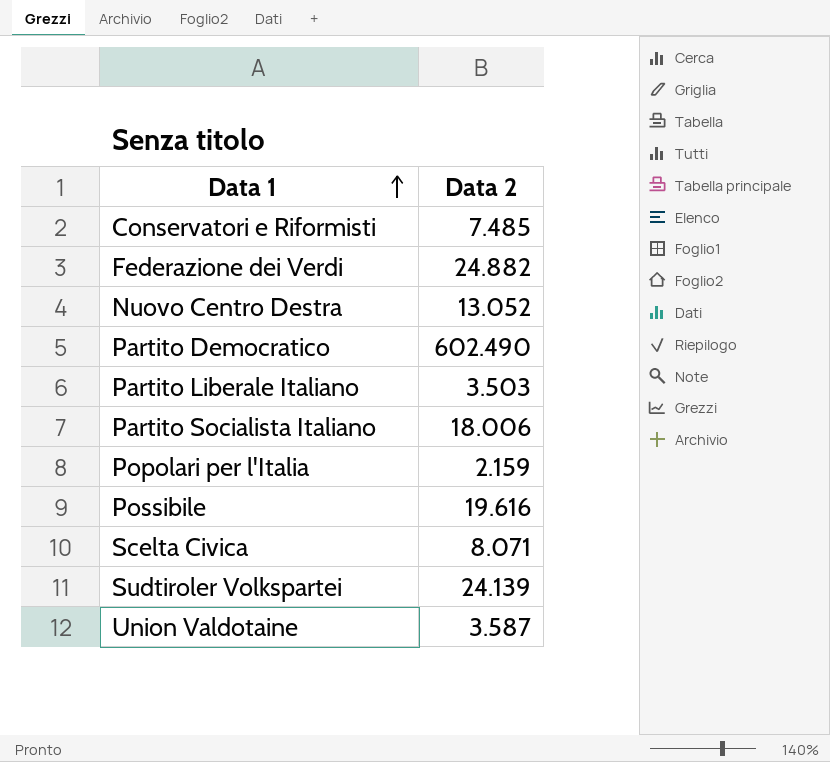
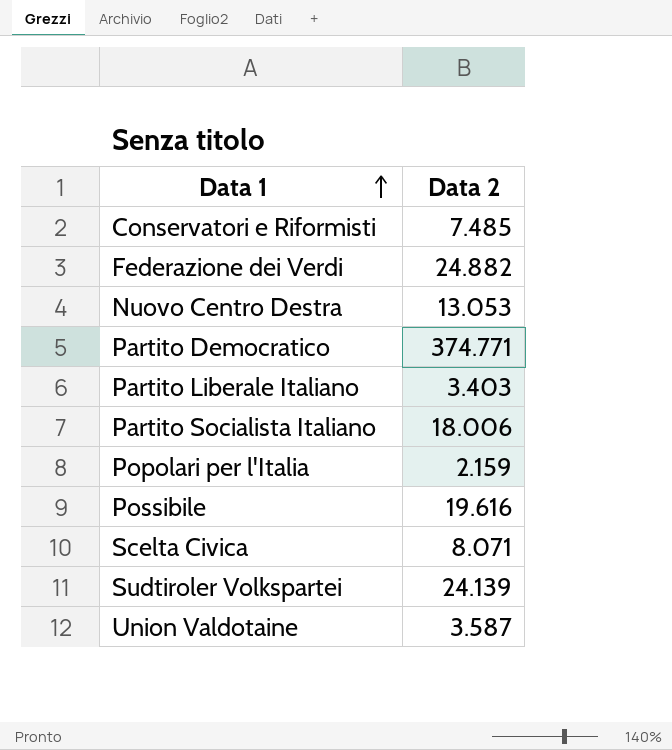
Nuovo Centro Destra | Data 2: 13.052 -> 13.053
Partito Democratico | Data 2: 602.490 -> 374.771
Partito Liberale Italiano | Data 2: 3.503 -> 3.403

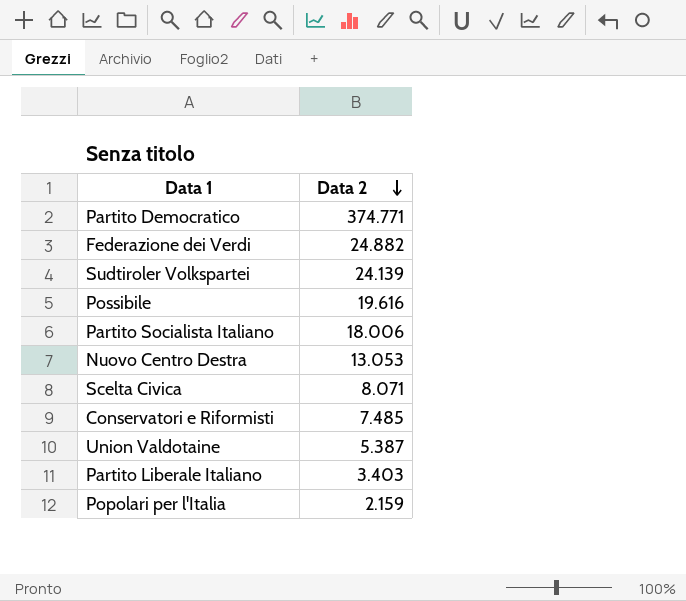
row order: Data 1 ascending -> Data 2 descending
Union Valdotaine | Data 2: 3.587 -> 5.387

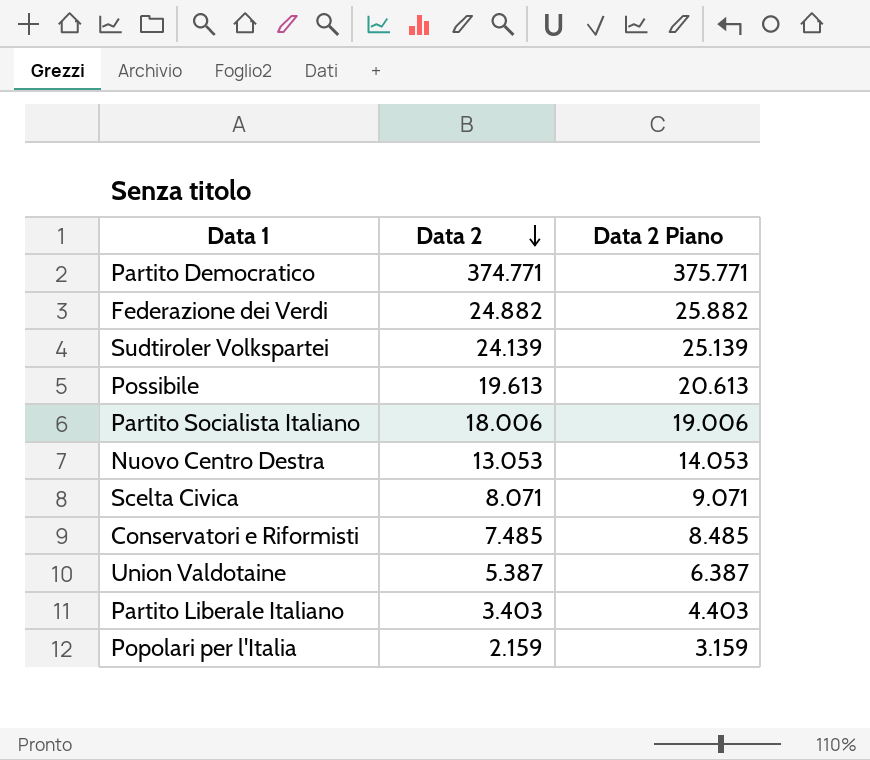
column Data 2 Piano | formula: none -> [Data 2] + 1000
Possibile | Data 2: 19.616 -> 19.613

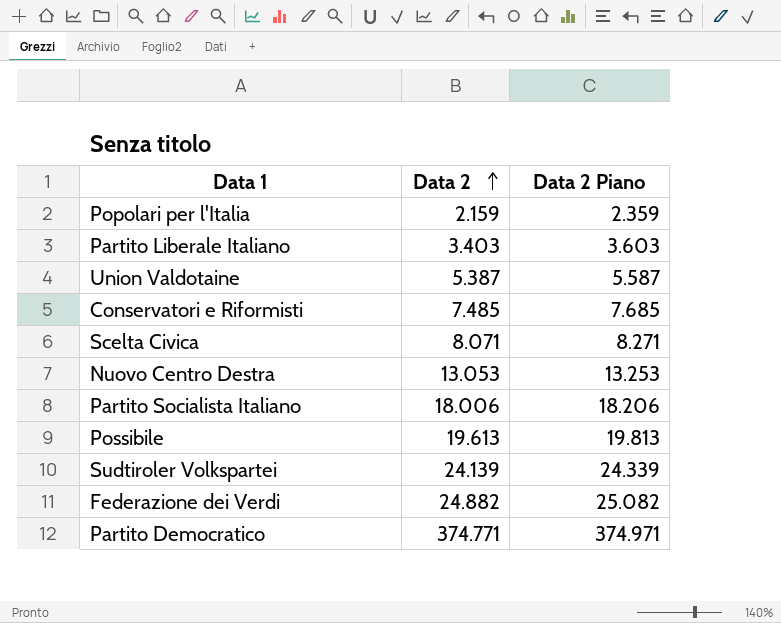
row order: Data 2 descending -> Data 2 ascending
column Data 2 Piano | formula: [Data 2] + 1000 -> [Data 2] + 200

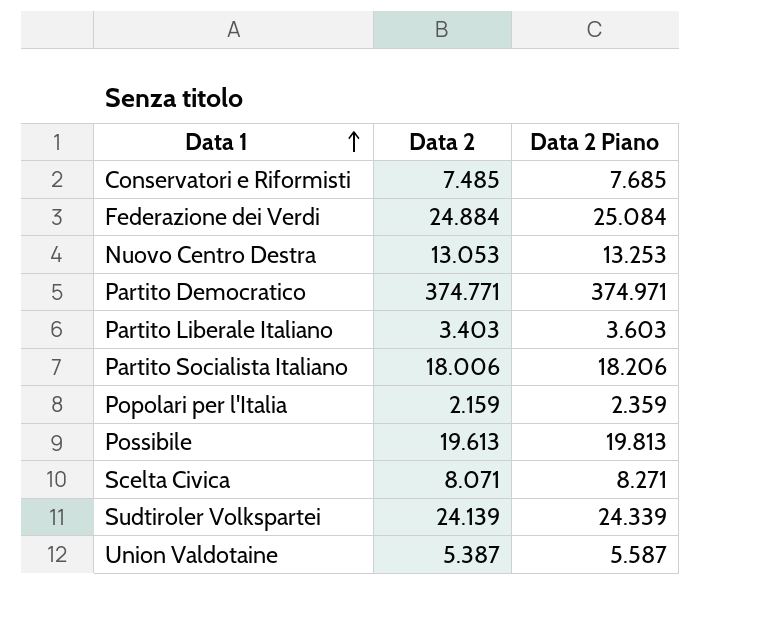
row order: Data 2 ascending -> Data 1 ascending
Federazione dei Verdi | Data 2: 24.882 -> 24.884
Federazione dei Verdi | Data 2 Piano: 25.082 -> 25.084

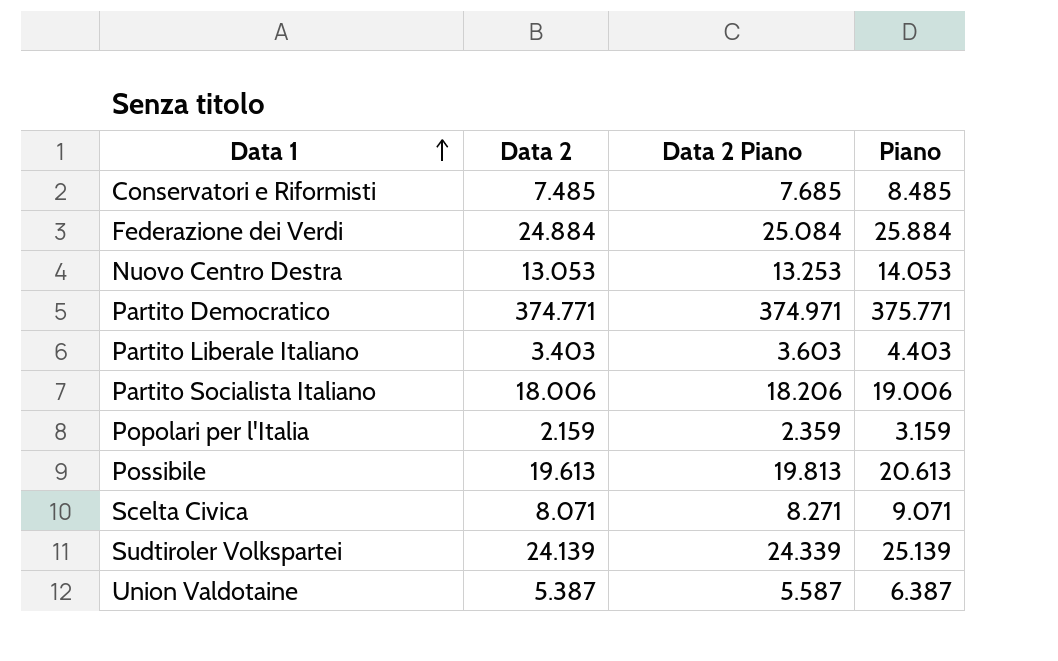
column Piano | formula: none -> [Data 2] + 1000

